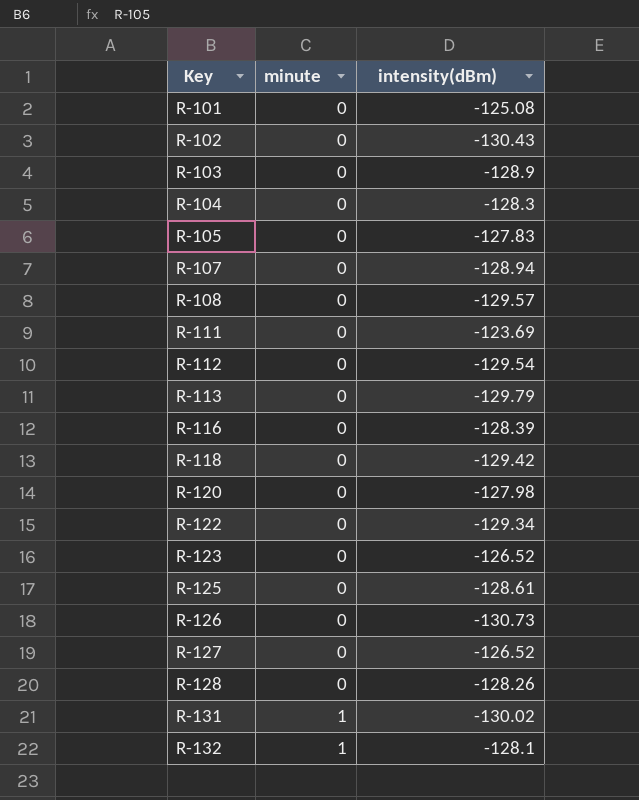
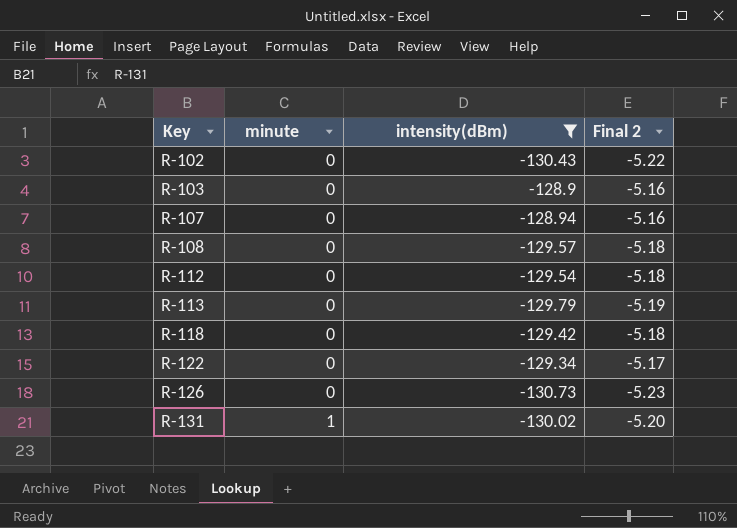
filter: none -> intensity(dBm) <= -128.9
column Final 2 | formula: none -> [intensity(dBm)] * 0.04

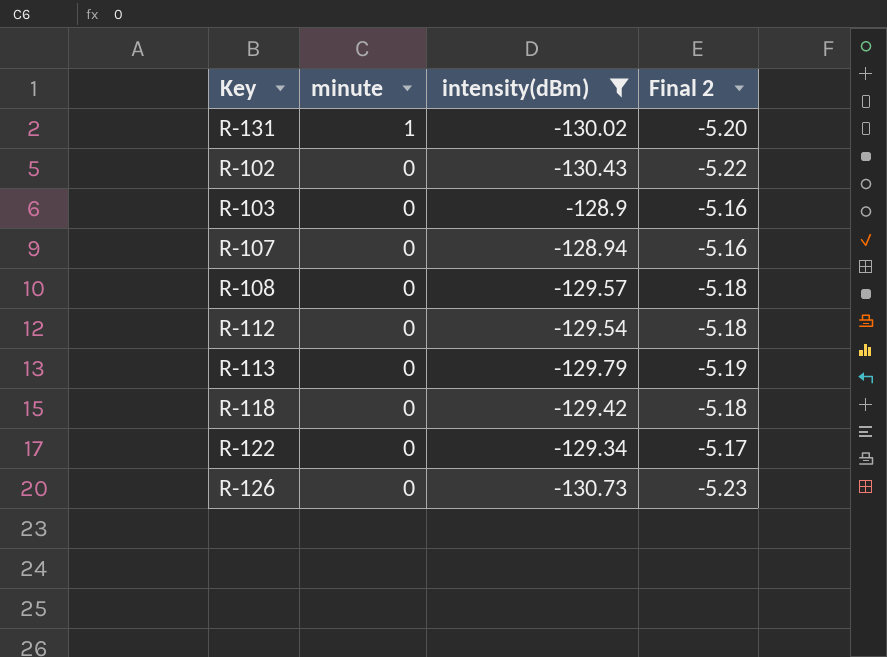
row order: Key ascending -> minute descending

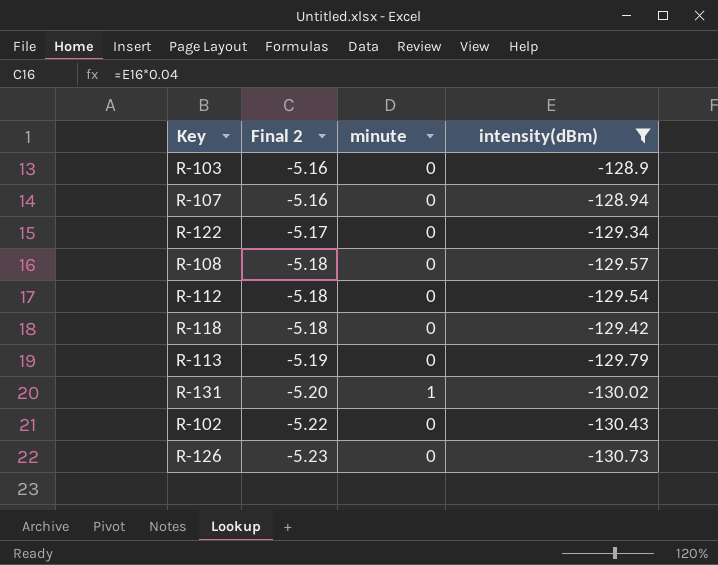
row order: minute descending -> Final 2 descending
column Final 2 | position: 4 -> 2

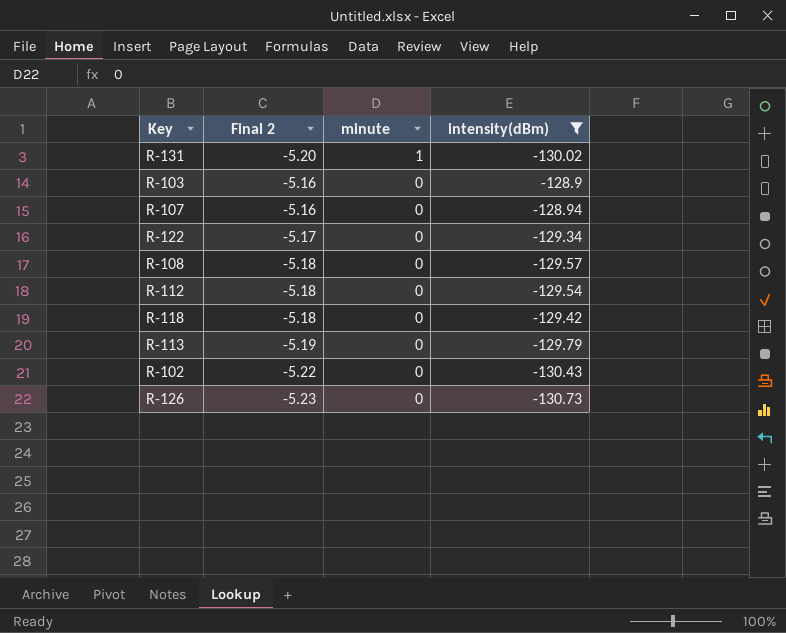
row order: Final 2 descending -> minute descending

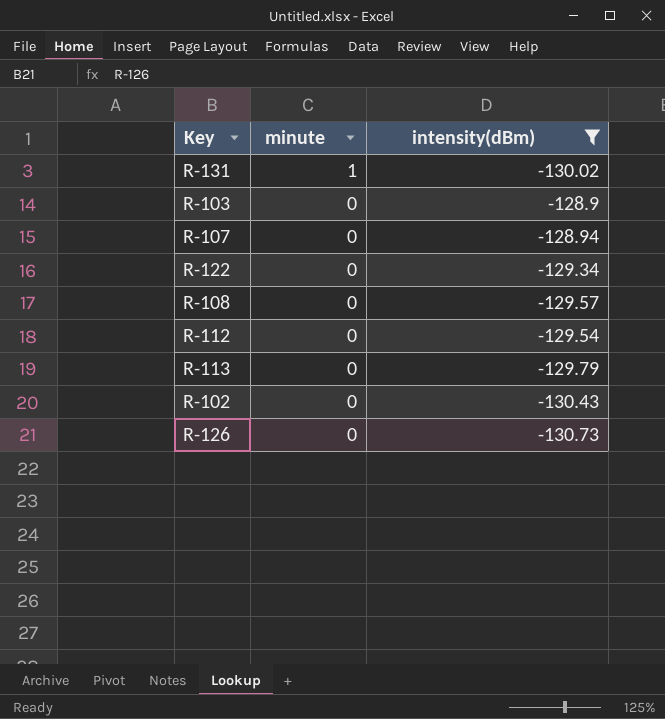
column Final 2 | formula: [intensity(dBm)] * 0.04 -> none
row R-118: -5.18 | 0 | -129.42 -> none

